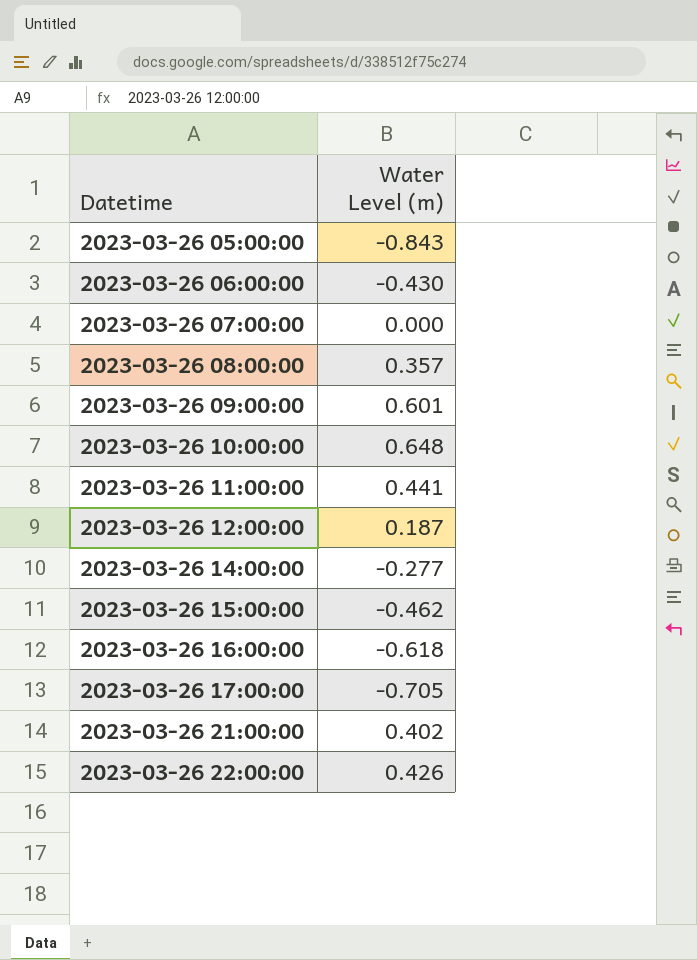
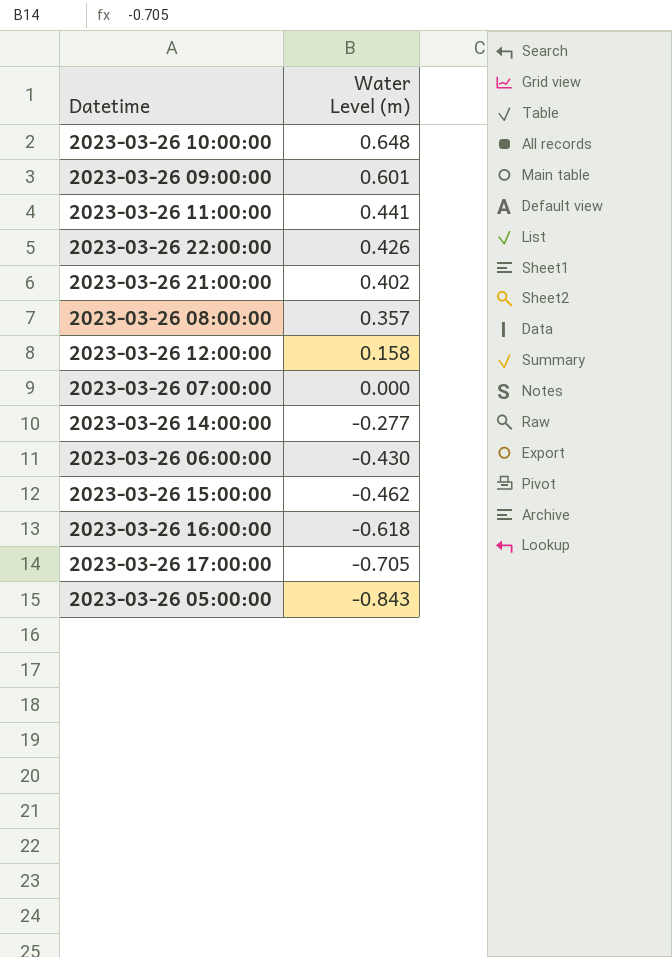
row order: Datetime ascending -> Water Level (m) descending
2023-03-26 12:00:00 | Water Level (m): 0.187 -> 0.158

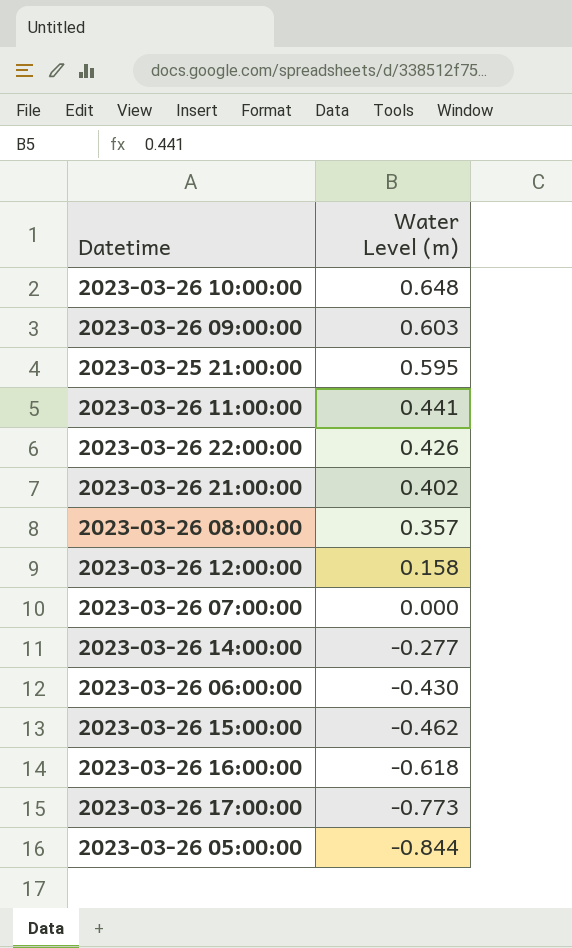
2023-03-26 09:00:00 | Water Level (m): 0.601 -> 0.603
row 2023-03-25 21:00:00: none -> 0.595
2023-03-26 17:00:00 | Water Level (m): -0.705 -> -0.773
2023-03-26 05:00:00 | Water Level (m): -0.843 -> -0.844

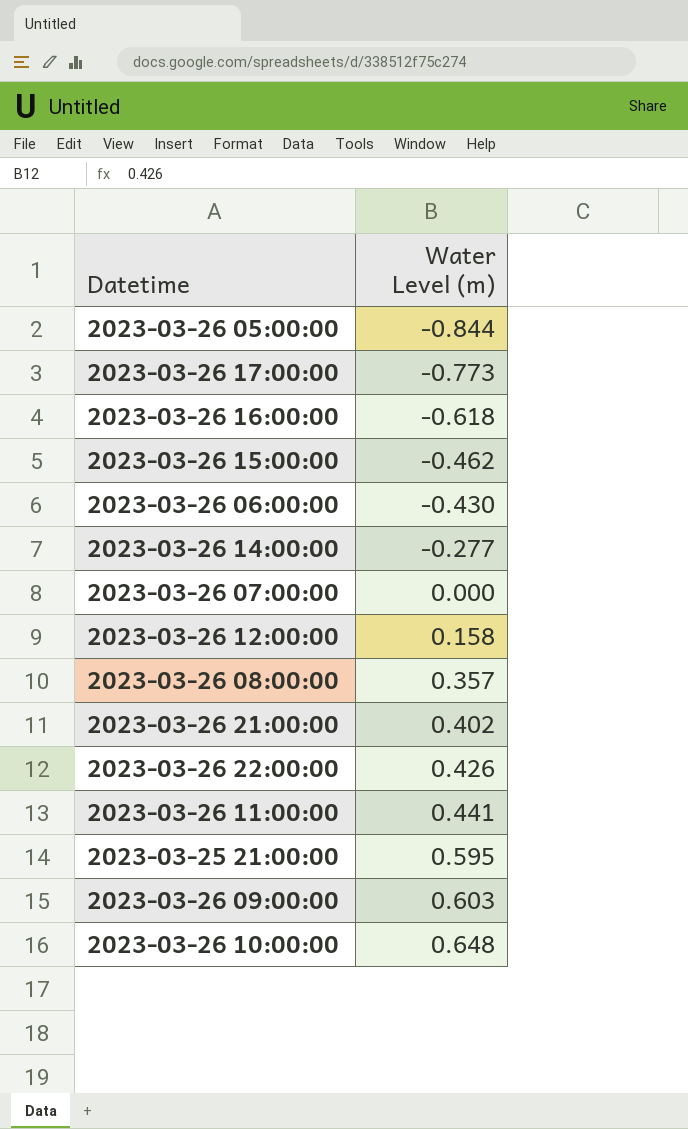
row order: Water Level (m) descending -> Water Level (m) ascending

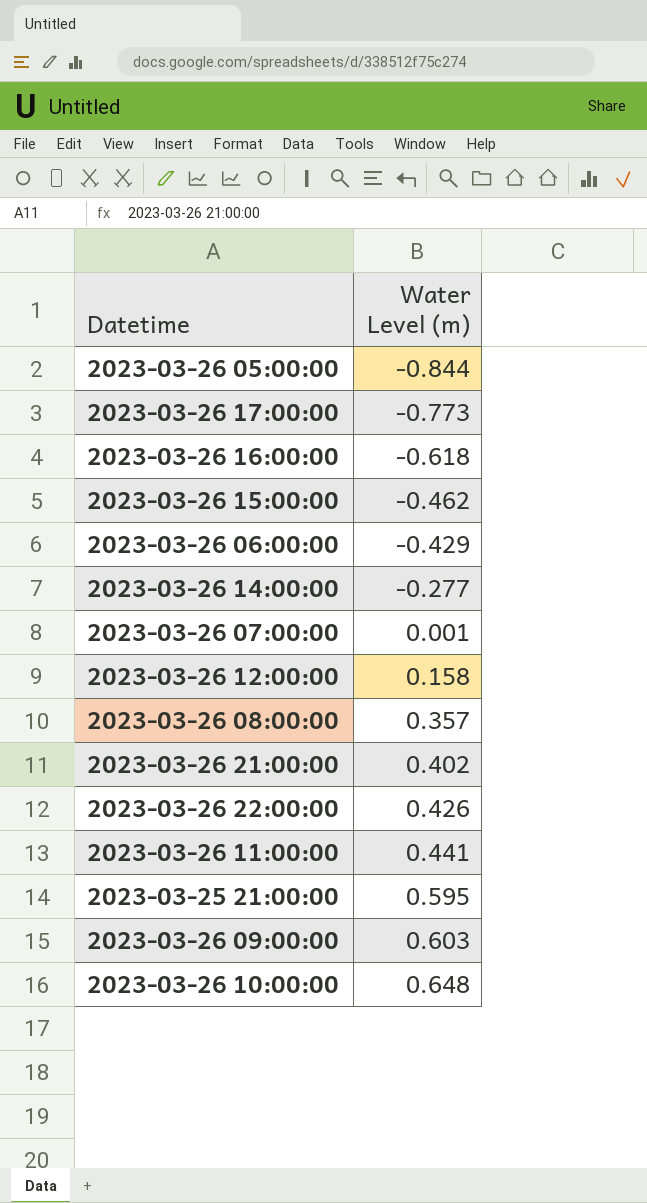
2023-03-26 06:00:00 | Water Level (m): -0.430 -> -0.429
2023-03-26 07:00:00 | Water Level (m): 0.000 -> 0.001

